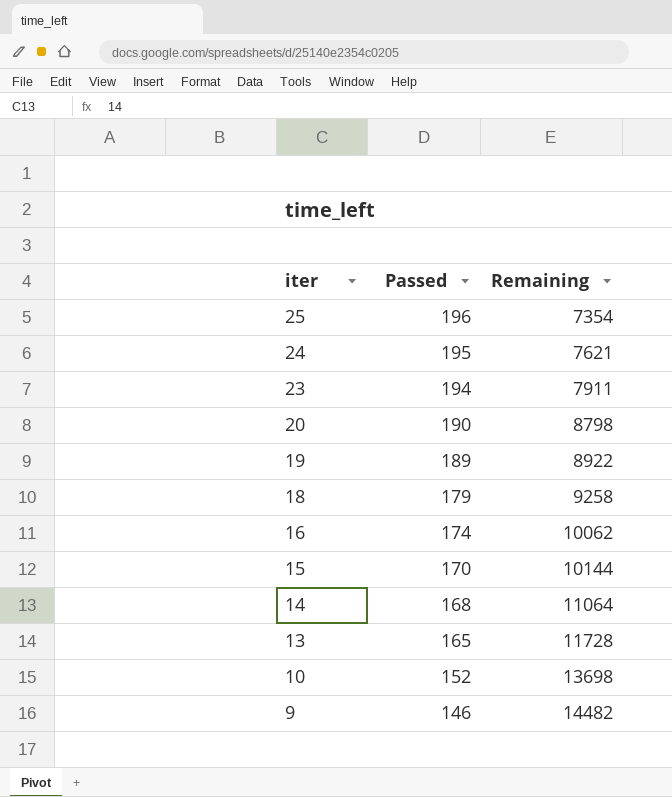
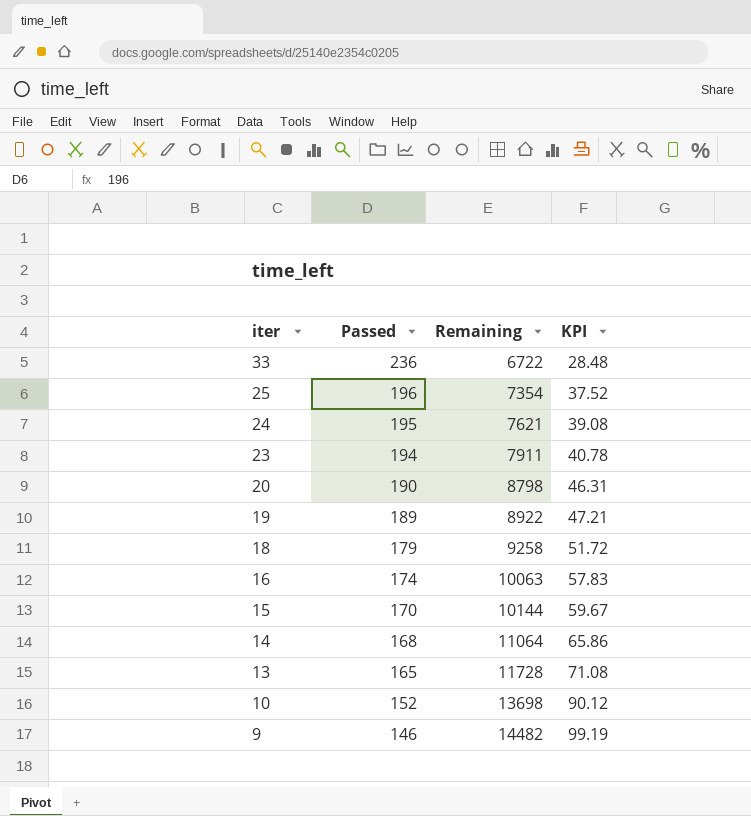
column KPI | formula: none -> [Remaining] / [Passed]
row 33: none -> 236 | 6722 | 28.48
16 | Remaining: 10062 -> 10063

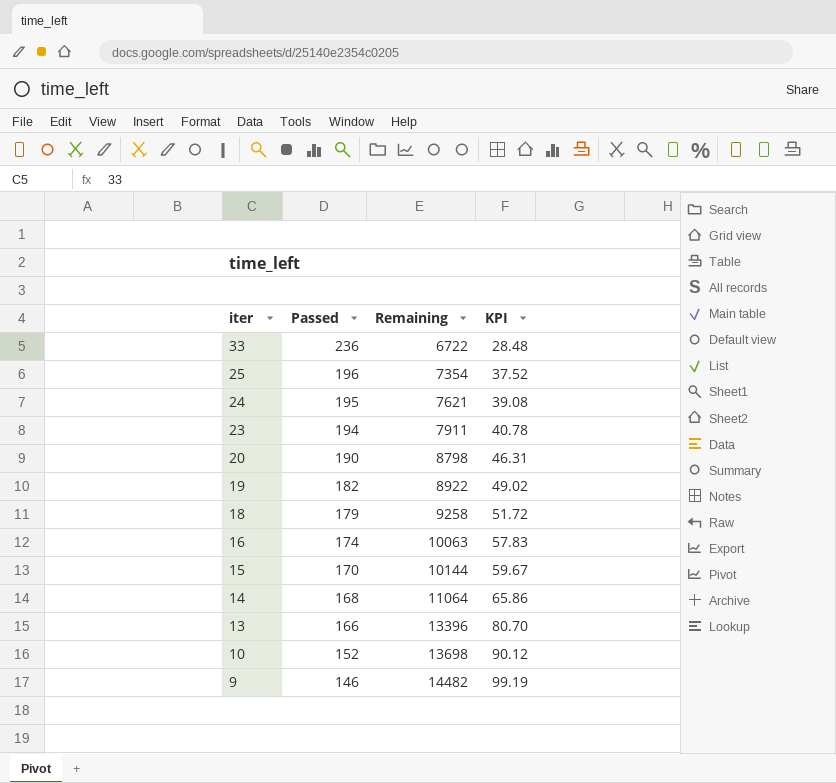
19 | Passed: 189 -> 182
19 | KPI: 47.21 -> 49.02
13 | Passed: 165 -> 166
13 | Remaining: 11728 -> 13396
13 | KPI: 71.08 -> 80.70

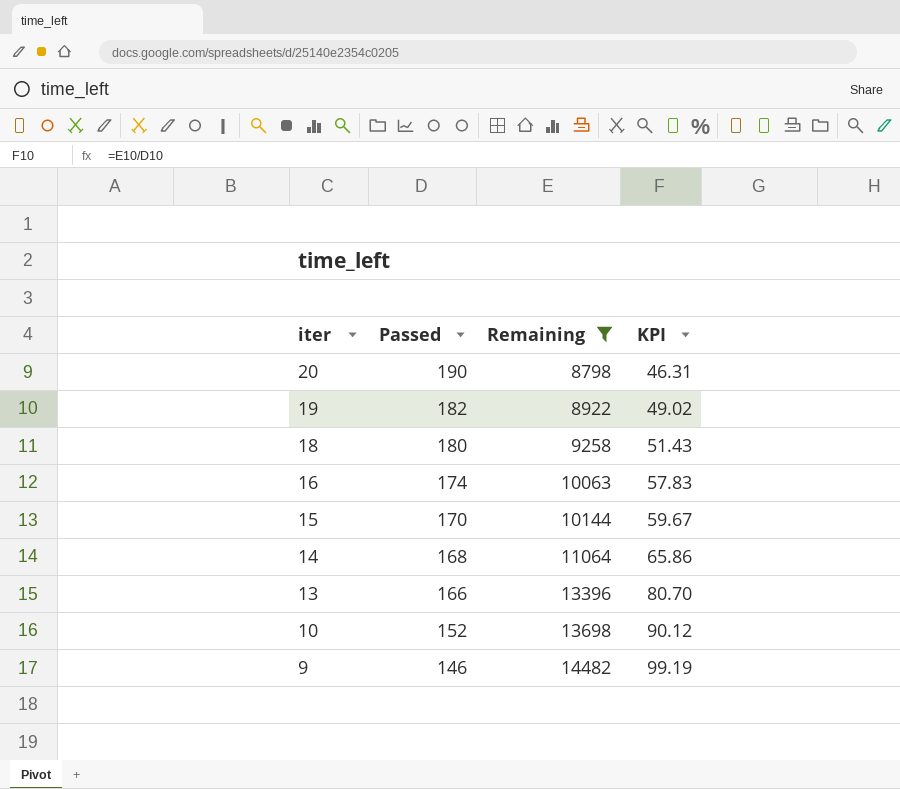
filter: none -> Remaining >= 8798
18 | Passed: 179 -> 180
18 | KPI: 51.72 -> 51.43

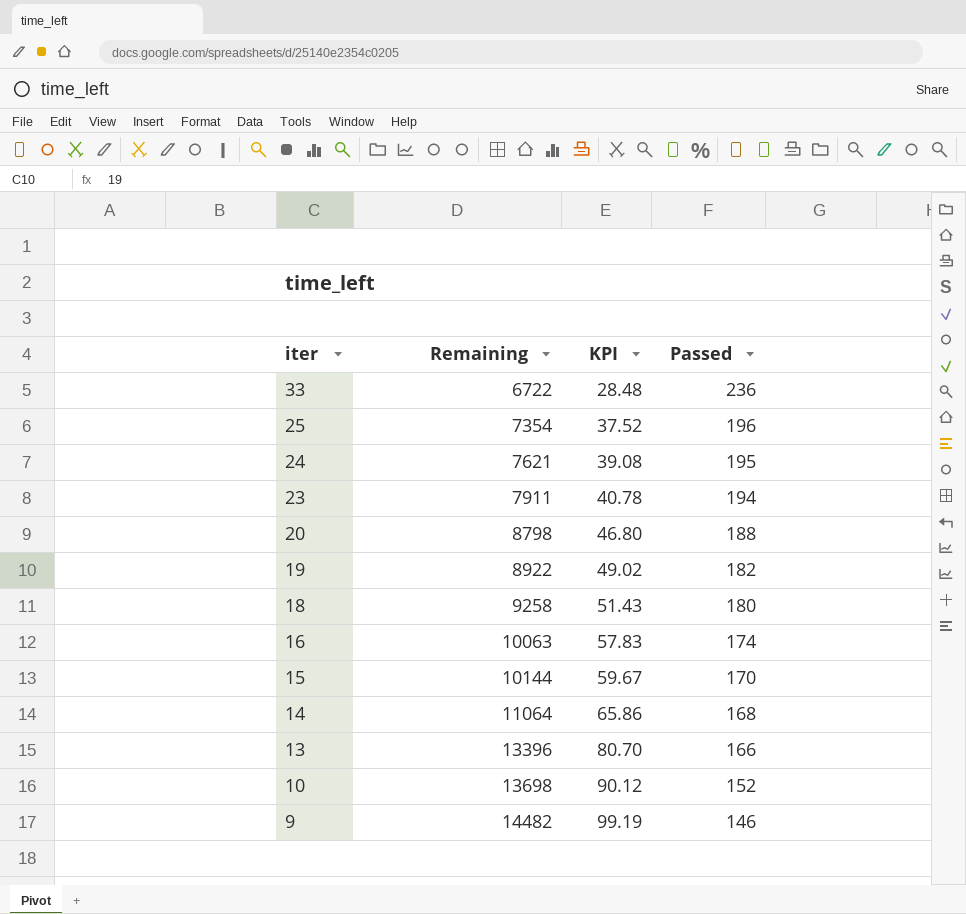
filter: Remaining >= 8798 -> none
column Passed | position: 2 -> 4
20 | KPI: 46.31 -> 46.80
20 | Passed: 190 -> 188

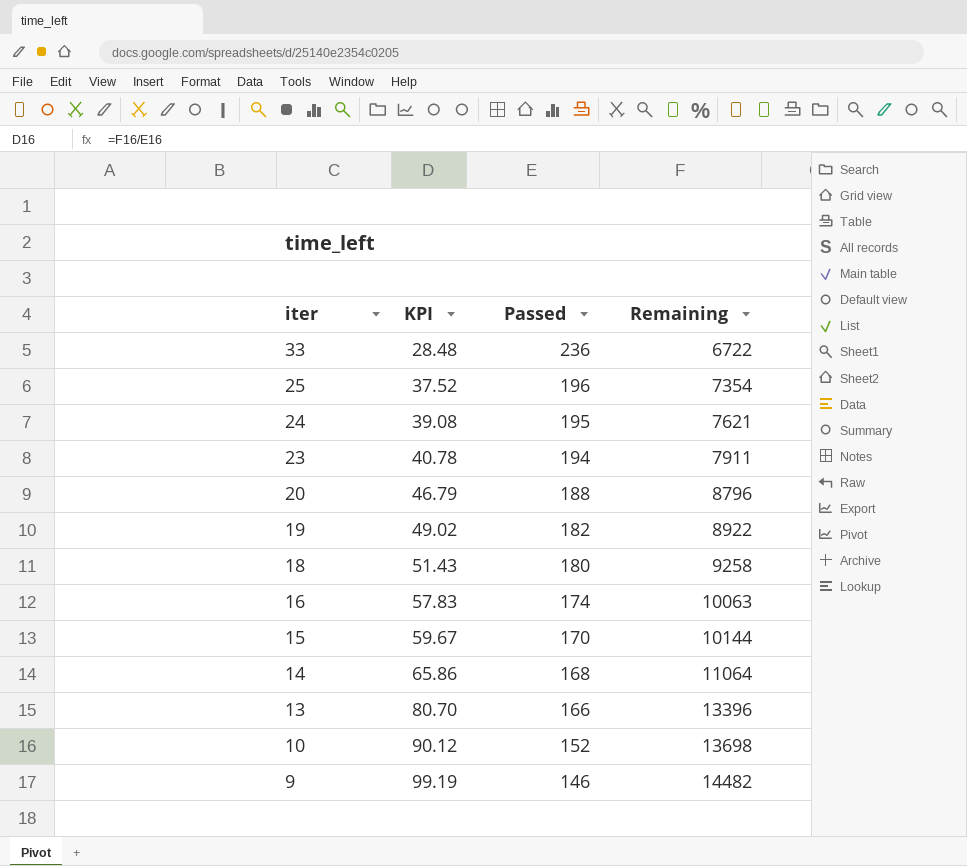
column Remaining | position: 2 -> 4
20 | KPI: 46.80 -> 46.79
20 | Remaining: 8798 -> 8796

